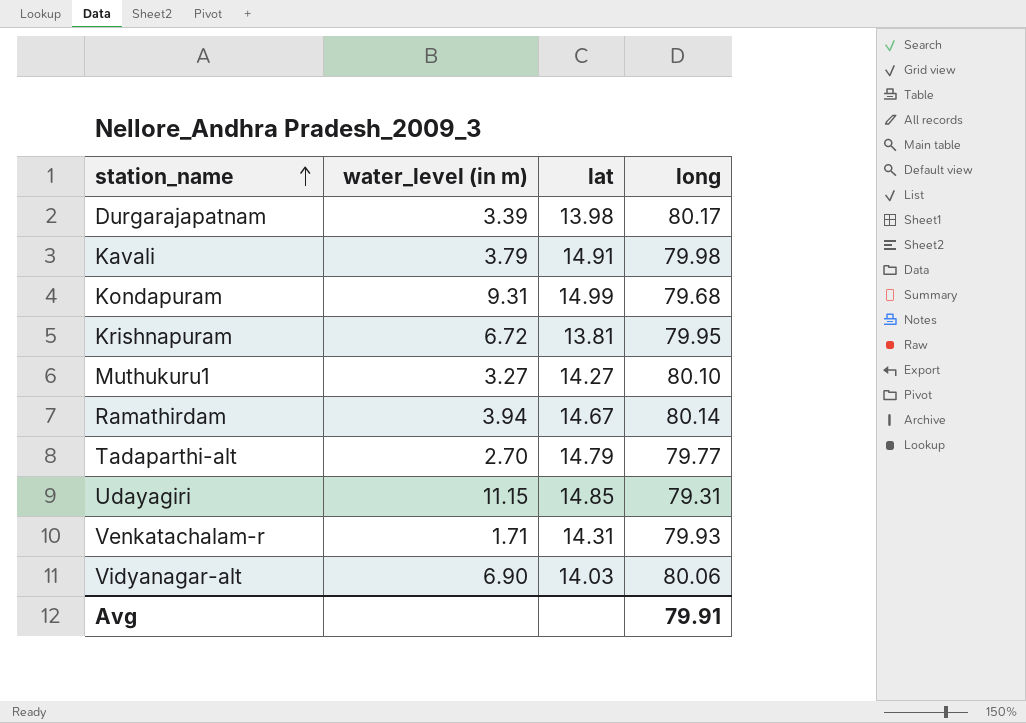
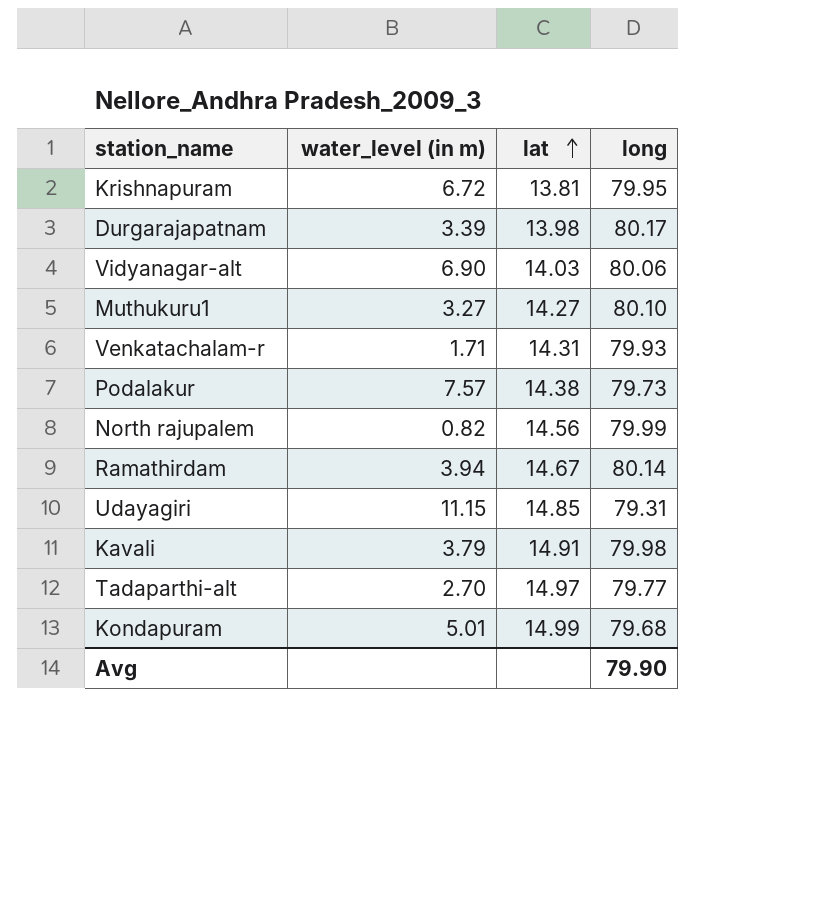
row order: station_name ascending -> lat ascending
row Podalakur: none -> 7.57 | 14.38 | 79.73
row North rajupalem: none -> 0.82 | 14.56 | 79.99
Tadaparthi-alt | lat: 14.79 -> 14.97
Kondapuram | water_level (in m): 9.31 -> 5.01
Avg | long: 79.91 -> 79.90

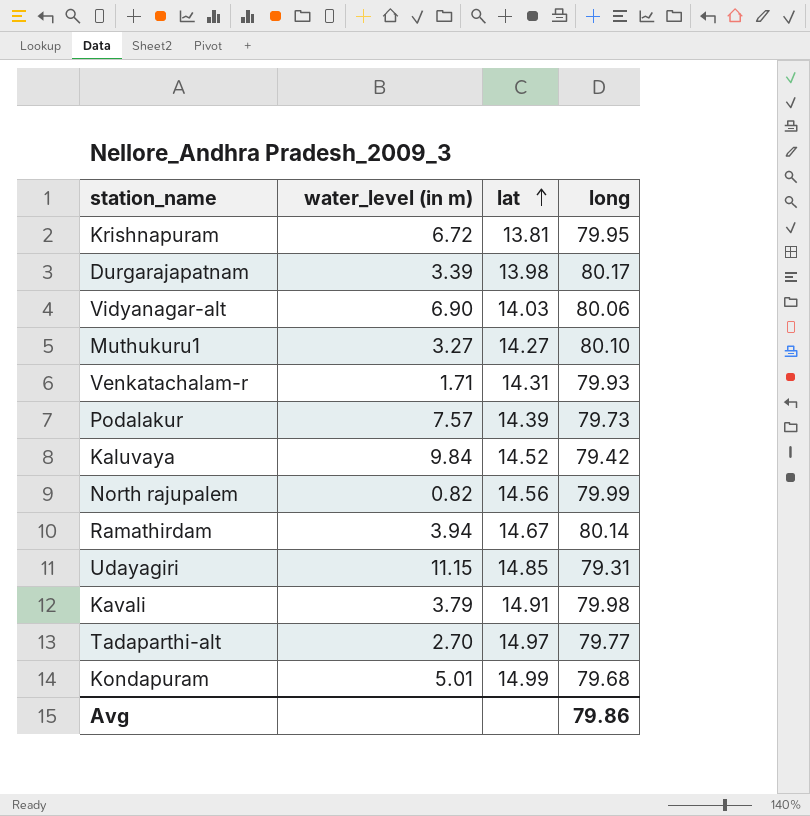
Podalakur | lat: 14.38 -> 14.39
row Kaluvaya: none -> 9.84 | 14.52 | 79.42
Avg | long: 79.90 -> 79.86

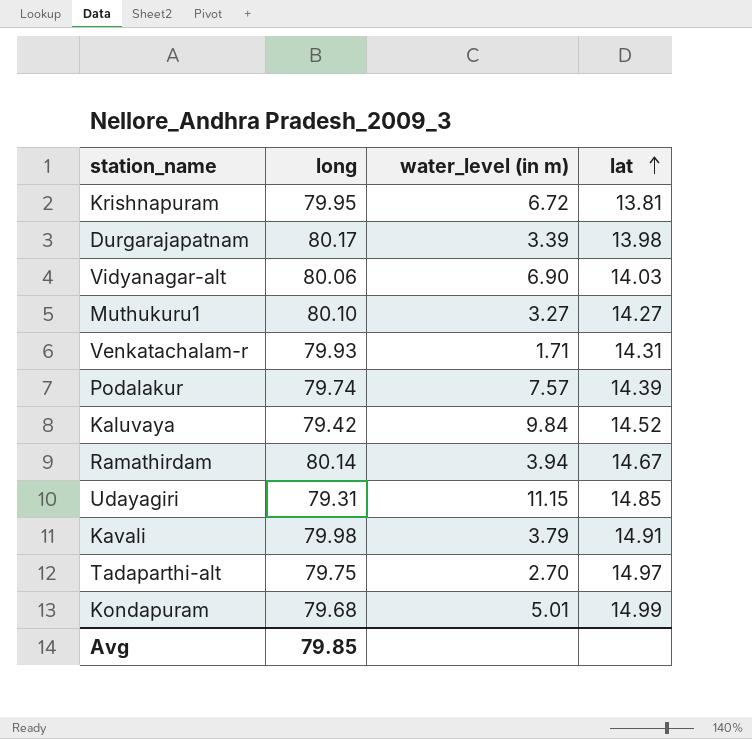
column long | position: 4 -> 2
row North rajupalem: 0.82 | 14.56 | 79.99 -> none
Podalakur | long: 79.73 -> 79.74
Tadaparthi-alt | long: 79.77 -> 79.75
Avg | long: 79.86 -> 79.85

